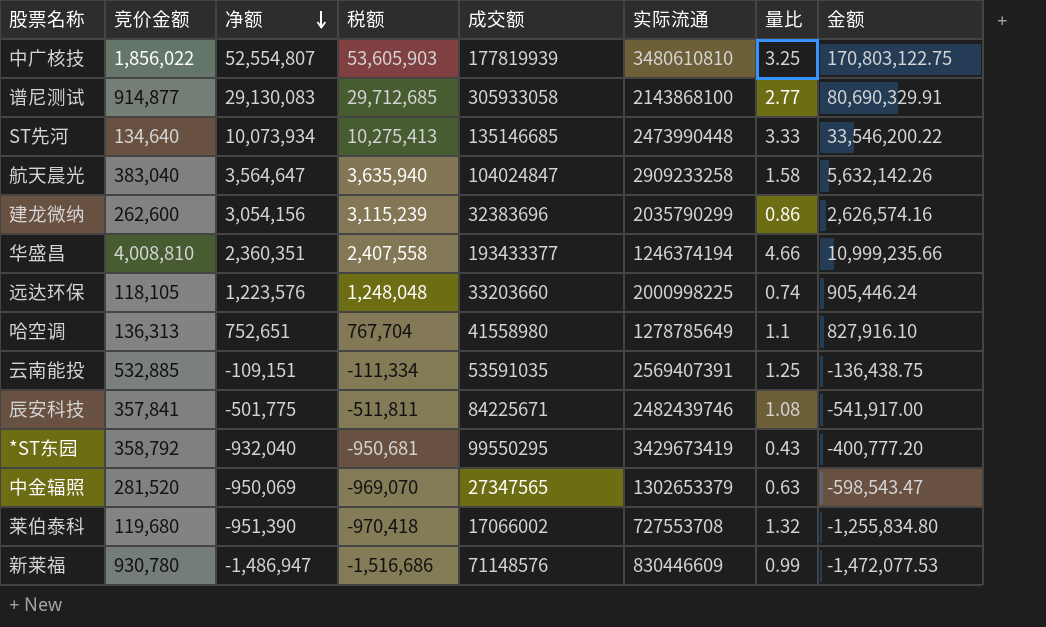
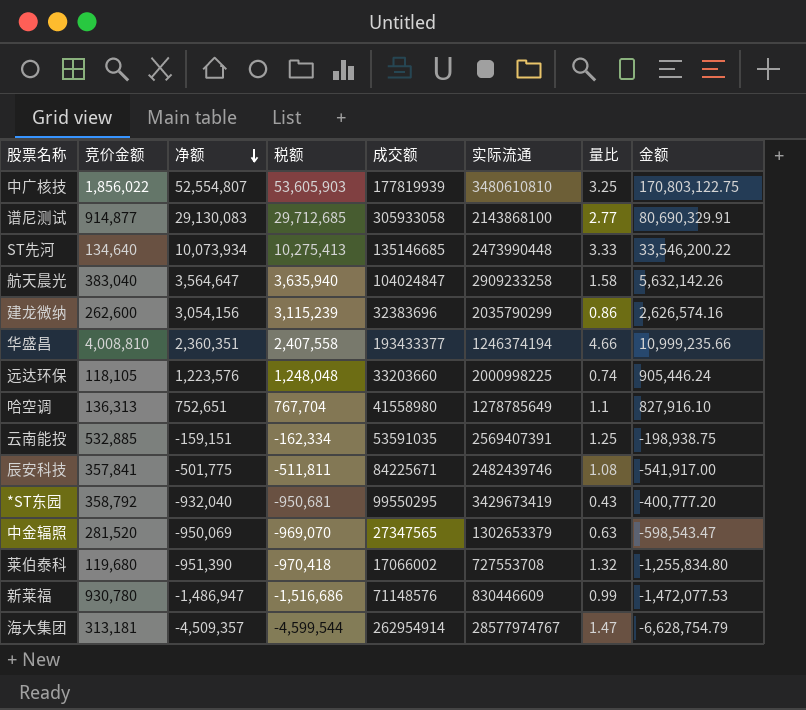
云南能投 | 净额: -109,151 -> -159,151
云南能投 | 税额: -111,334 -> -162,334
云南能投 | 金额: -136,438.75 -> -198,938.75
row 海大集团: none -> 313,181 | -4,509,357 | -4,599,544 | 262954914 | 28577974767 | 1.47 | -6,628,754.79

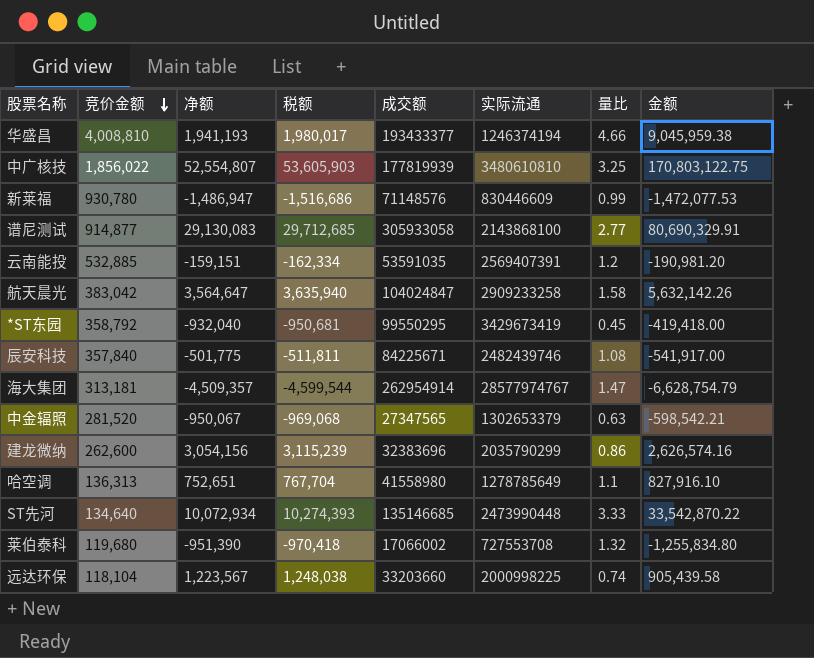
row order: 净额 descending -> 竞价金额 descending
华盛昌 | 净额: 2,360,351 -> 1,941,193
华盛昌 | 税额: 2,407,558 -> 1,980,017
华盛昌 | 金额: 10,999,235.66 -> 9,045,959.38
云南能投 | 量比: 1.25 -> 1.2
云南能投 | 金额: -198,938.75 -> -190,981.20
航天晨光 | 竞价金额: 383,040 -> 383,042
*ST东园 | 量比: 0.43 -> 0.45
*ST东园 | 金额: -400,777.20 -> -419,418.00
辰安科技 | 竞价金额: 357,841 -> 357,840
中金辐照 | 净额: -950,069 -> -950,067
中金辐照 | 税额: -969,070 -> -969,068
中金辐照 | 金额: -598,543.47 -> -598,542.21
ST先河 | 净额: 10,073,934 -> 10,072,934
ST先河 | 税额: 10,275,413 -> 10,274,393
ST先河 | 金额: 33,546,200.22 -> 33,542,870.22
远达环保 | 竞价金额: 118,105 -> 118,104
远达环保 | 净额: 1,223,576 -> 1,223,567
远达环保 | 税额: 1,248,048 -> 1,248,038
远达环保 | 金额: 905,446.24 -> 905,439.58

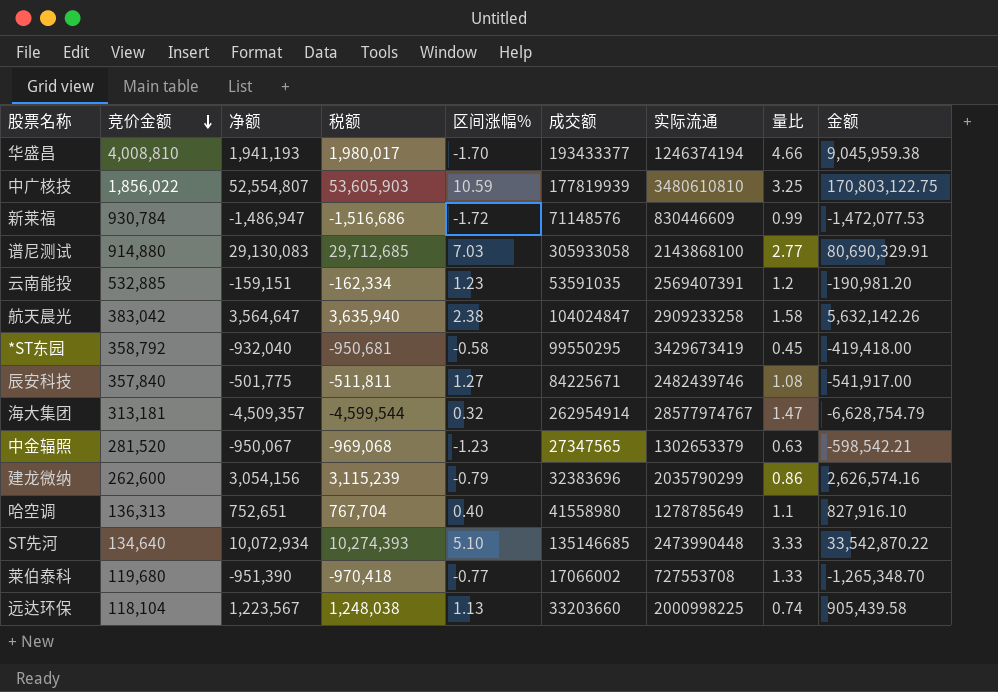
column 区间涨幅% | position: none -> 5
新莱福 | 竞价金额: 930,780 -> 930,784
谱尼测试 | 竞价金额: 914,877 -> 914,880
莱伯泰科 | 量比: 1.32 -> 1.33
莱伯泰科 | 金额: -1,255,834.80 -> -1,265,348.70

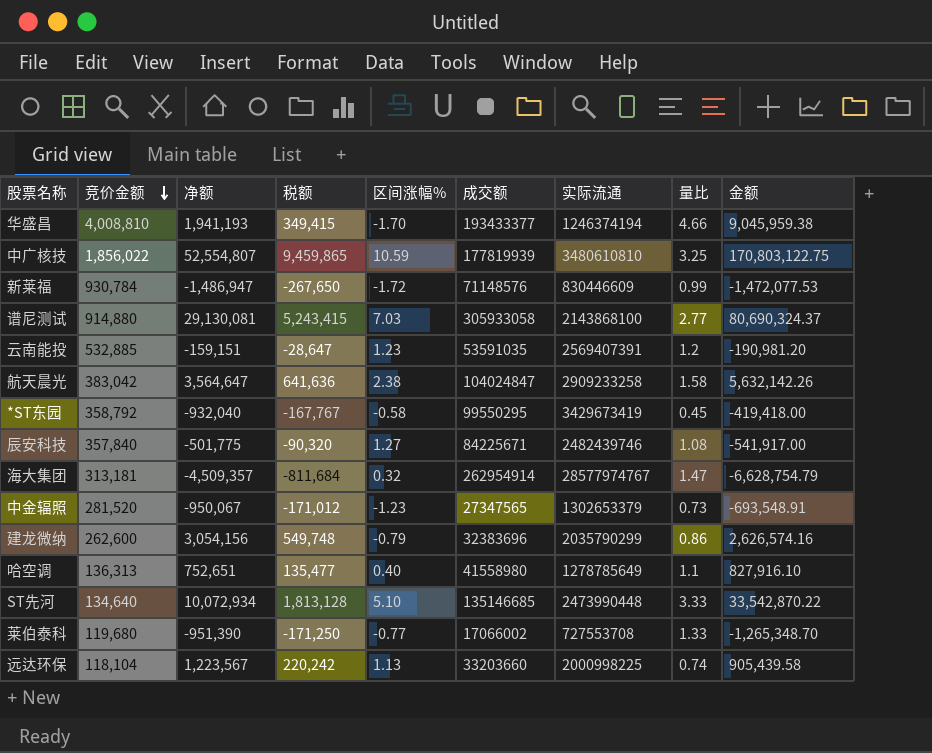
column 税额 | formula: [净额] * 1.02 -> [净额] * 0.18
谱尼测试 | 净额: 29,130,083 -> 29,130,081
谱尼测试 | 金额: 80,690,329.91 -> 80,690,324.37
中金辐照 | 量比: 0.63 -> 0.73
中金辐照 | 金额: -598,542.21 -> -693,548.91

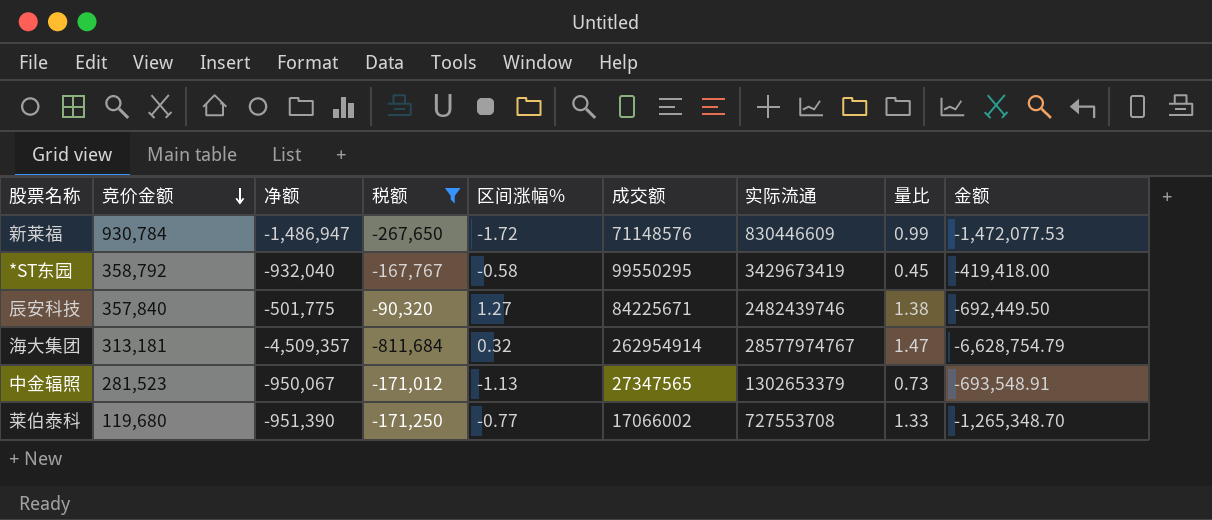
filter: none -> 税额 <= -90,320
辰安科技 | 量比: 1.08 -> 1.38
辰安科技 | 金额: -541,917.00 -> -692,449.50
中金辐照 | 竞价金额: 281,520 -> 281,523
中金辐照 | 区间涨幅%: -1.23 -> -1.13

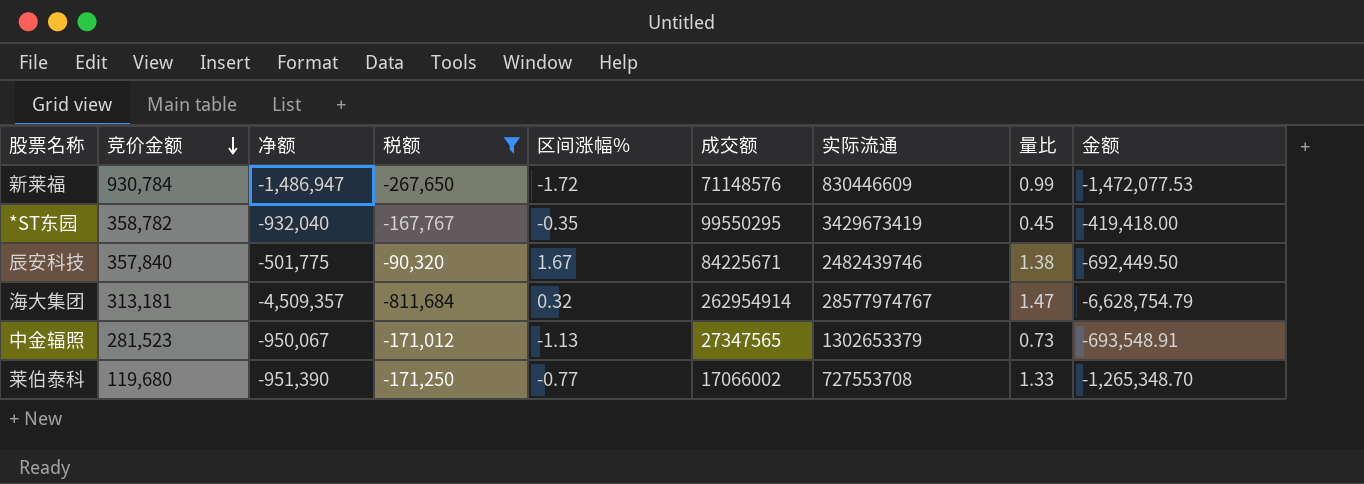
*ST东园 | 竞价金额: 358,792 -> 358,782
*ST东园 | 区间涨幅%: -0.58 -> -0.35
辰安科技 | 区间涨幅%: 1.27 -> 1.67

